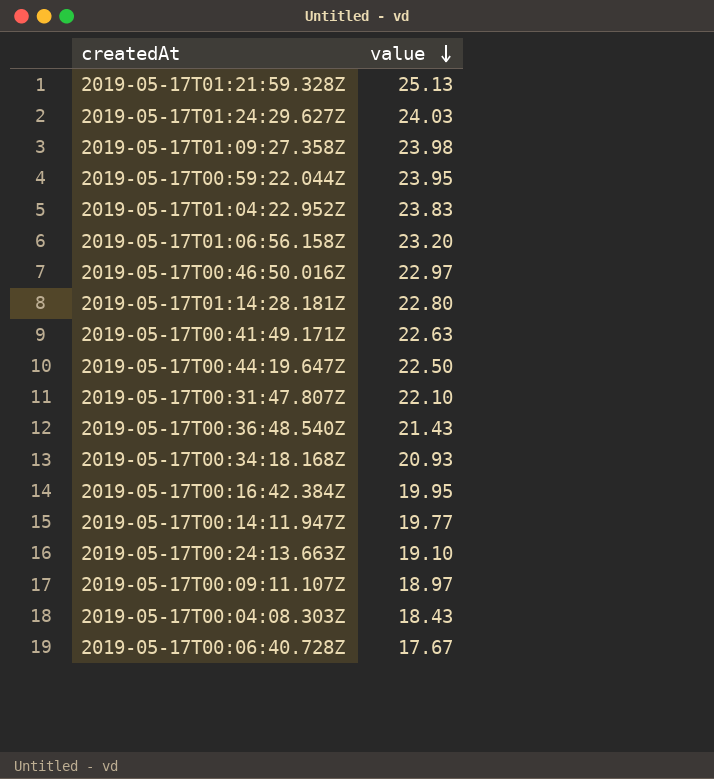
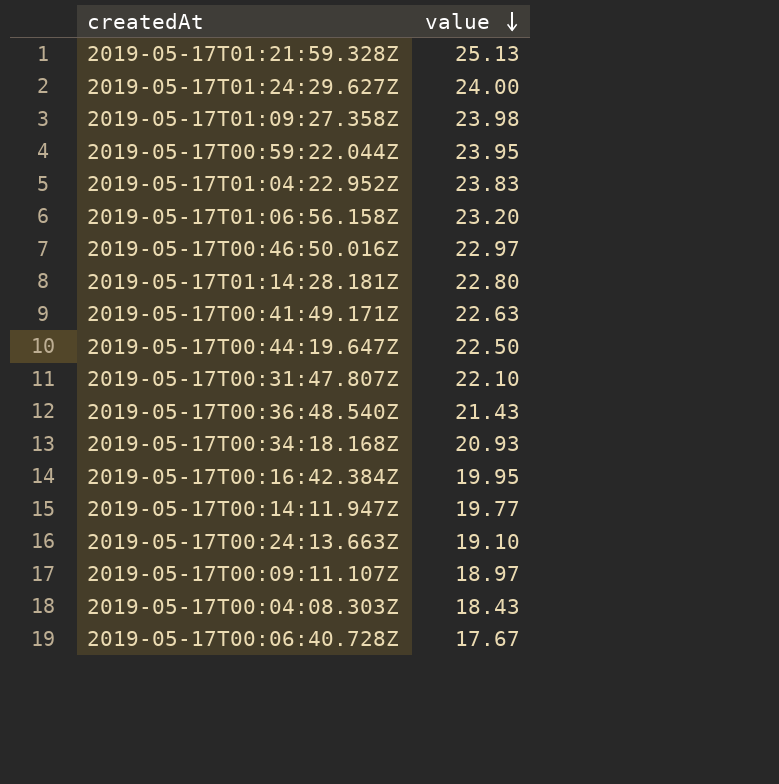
2019-05-17T01:24:29.627Z | value: 24.03 -> 24.00

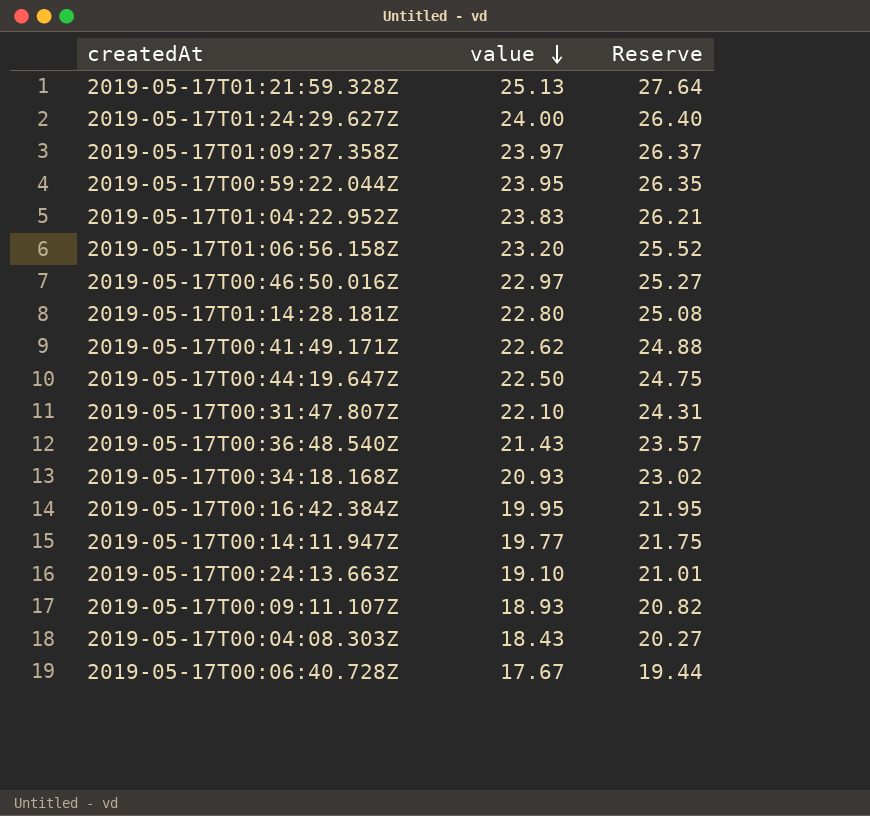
column Reserve | formula: none -> [value] * 1.1
2019-05-17T01:09:27.358Z | value: 23.98 -> 23.97
2019-05-17T00:41:49.171Z | value: 22.63 -> 22.62
2019-05-17T00:09:11.107Z | value: 18.97 -> 18.93

